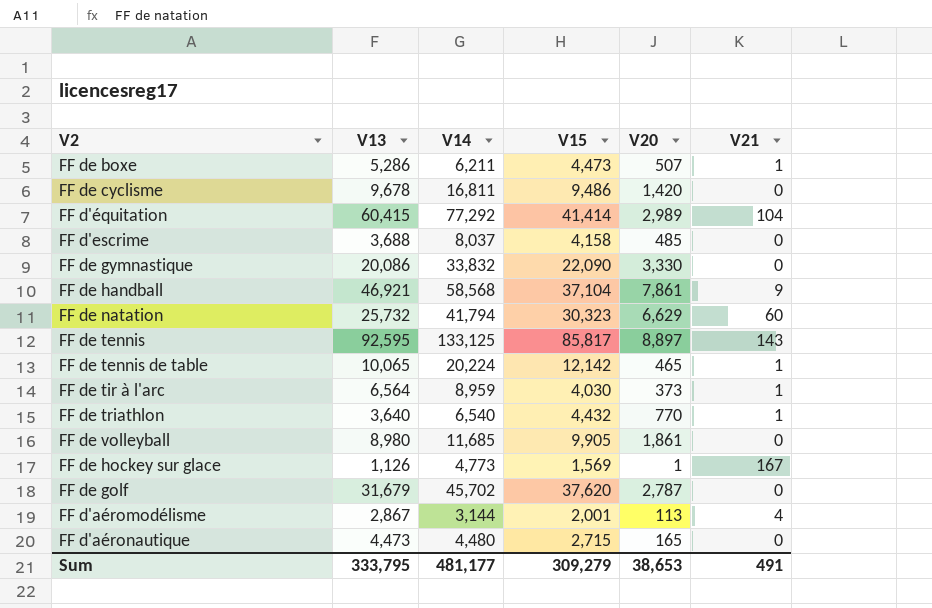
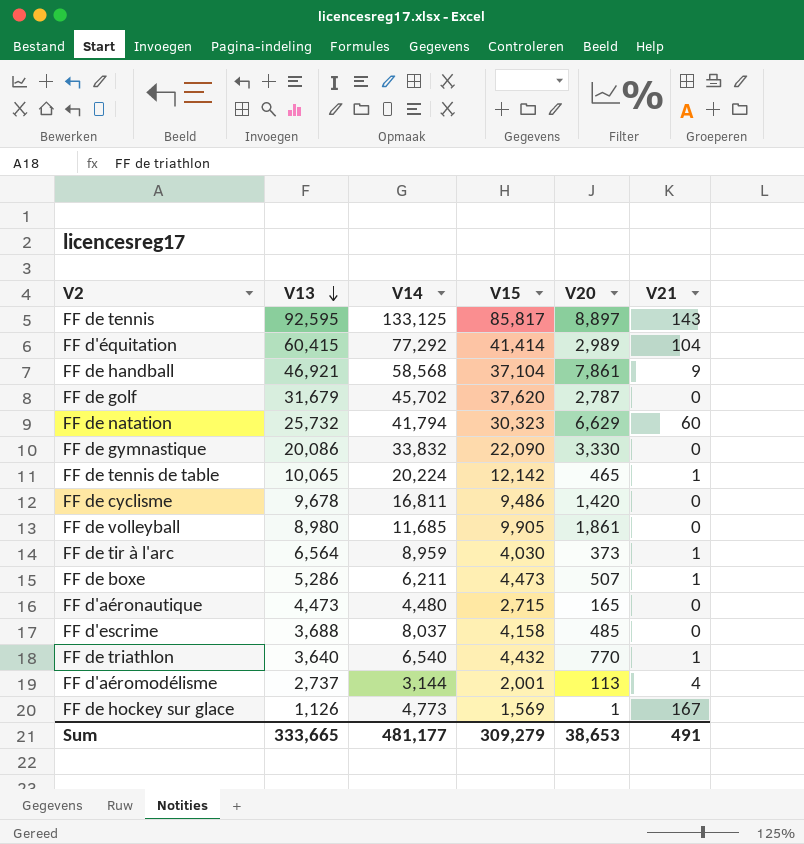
row order: none -> V13 descending
FF d'aéromodélisme | V13: 2,867 -> 2,737
Sum | V13: 333,795 -> 333,665

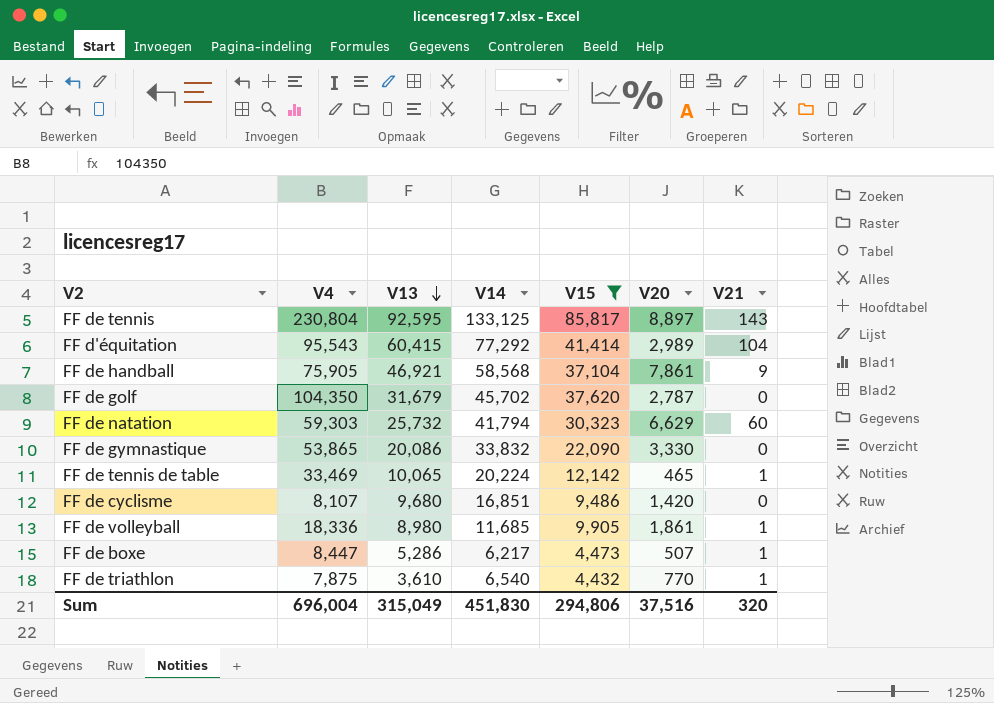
filter: none -> V15 >= 4,432
column V4 | position: none -> 2
FF de cyclisme | V13: 9,678 -> 9,680
FF de cyclisme | V14: 16,811 -> 16,851
FF de volleyball | V21: 0 -> 1
FF de boxe | V14: 6,211 -> 6,217
FF de triathlon | V13: 3,640 -> 3,610
Sum | V13: 333,665 -> 315,049
Sum | V14: 481,177 -> 451,830
Sum | V15: 309,279 -> 294,806
Sum | V20: 38,653 -> 37,516
Sum | V21: 491 -> 320

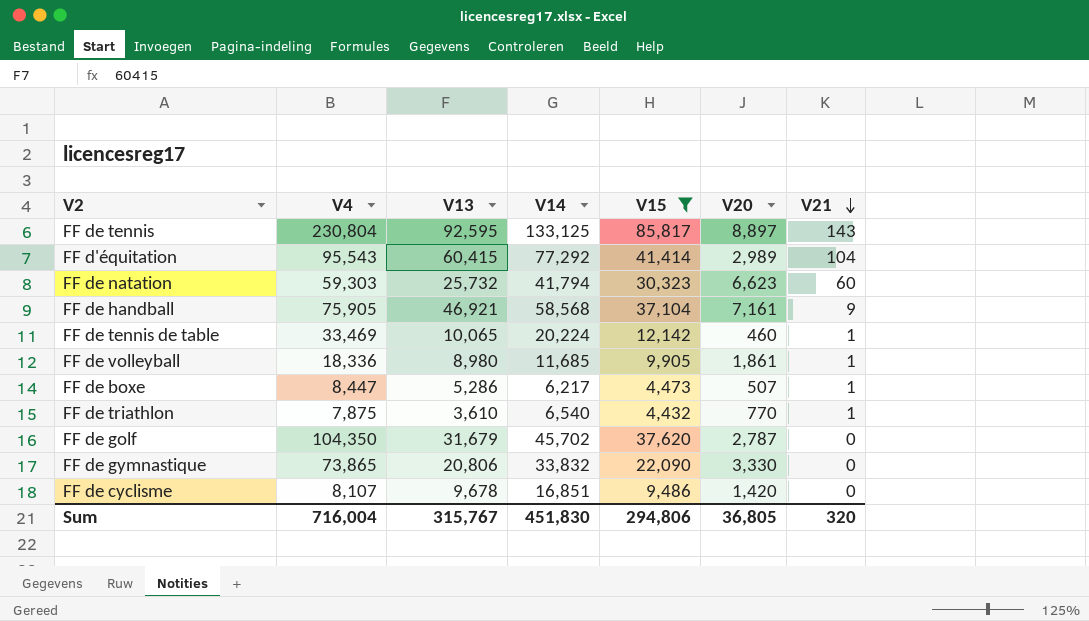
row order: V13 descending -> V21 descending
FF de natation | V20: 6,629 -> 6,623
FF de handball | V20: 7,861 -> 7,161
FF de tennis de table | V20: 465 -> 460
FF de gymnastique | V4: 53,865 -> 73,865
FF de gymnastique | V13: 20,086 -> 20,806
FF de cyclisme | V13: 9,680 -> 9,678
Sum | V4: 696,004 -> 716,004
Sum | V13: 315,049 -> 315,767
Sum | V20: 37,516 -> 36,805

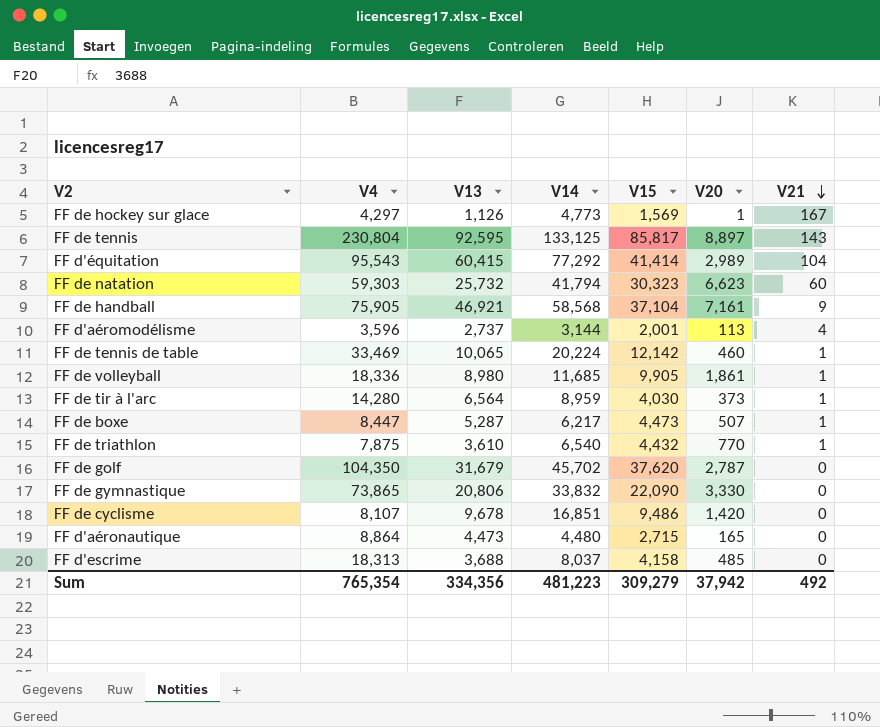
filter: V15 >= 4,432 -> none
FF de boxe | V13: 5,286 -> 5,287
Sum | V4: 716,004 -> 765,354
Sum | V13: 315,767 -> 334,356
Sum | V14: 451,830 -> 481,223
Sum | V15: 294,806 -> 309,279
Sum | V20: 36,805 -> 37,942
Sum | V21: 320 -> 492

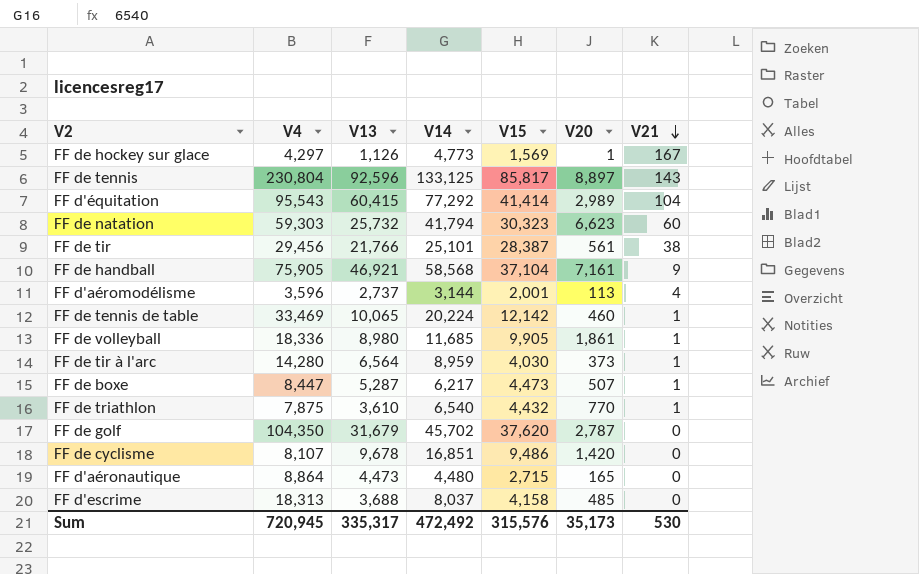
row FF de gymnastique: 73,865 | 20,806 | 33,832 | 22,090 | 3,330 | 0 -> none
FF de tennis | V13: 92,595 -> 92,596
row FF de tir: none -> 29,456 | 21,766 | 25,101 | 28,387 | 561 | 38
Sum | V4: 765,354 -> 720,945
Sum | V13: 334,356 -> 335,317
Sum | V14: 481,223 -> 472,492
Sum | V15: 309,279 -> 315,576
Sum | V20: 37,942 -> 35,173
Sum | V21: 492 -> 530

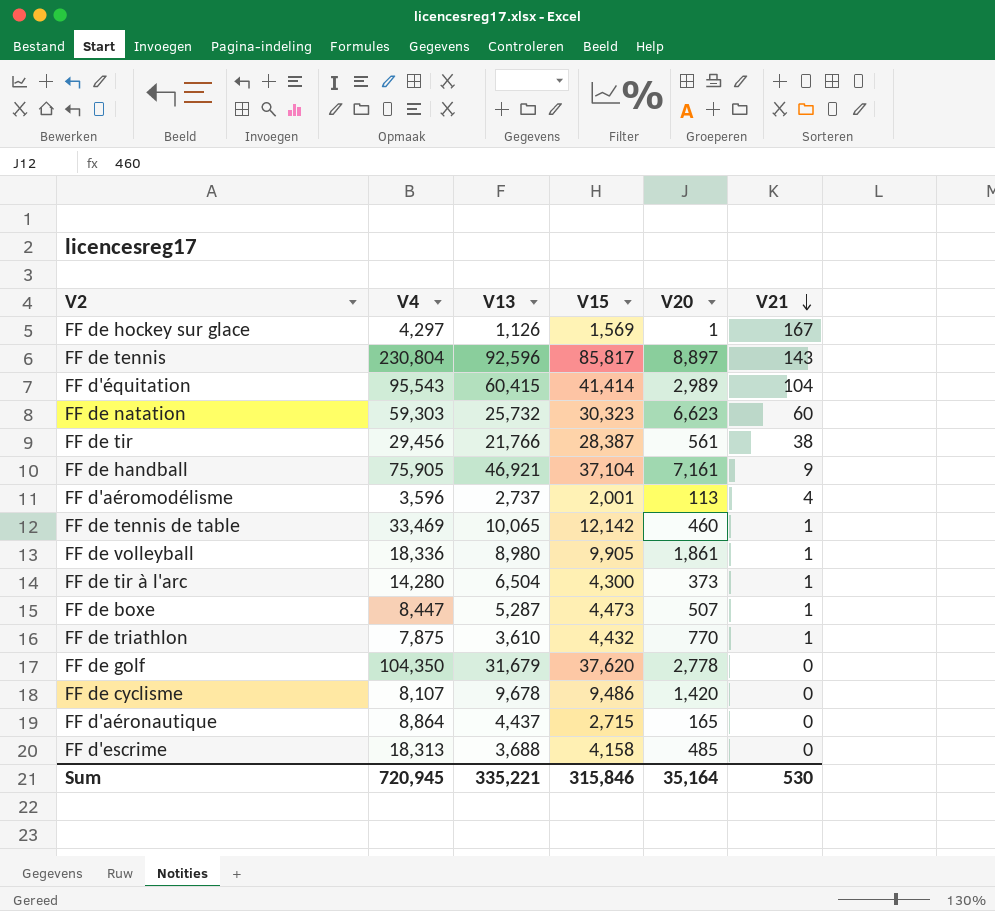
column V14 | position: 4 -> none
FF de tir à l'arc | V13: 6,564 -> 6,504
FF de tir à l'arc | V15: 4,030 -> 4,300
FF de golf | V20: 2,787 -> 2,778
FF d'aéronautique | V13: 4,473 -> 4,437
Sum | V13: 335,317 -> 335,221
Sum | V15: 315,576 -> 315,846
Sum | V20: 35,173 -> 35,164

